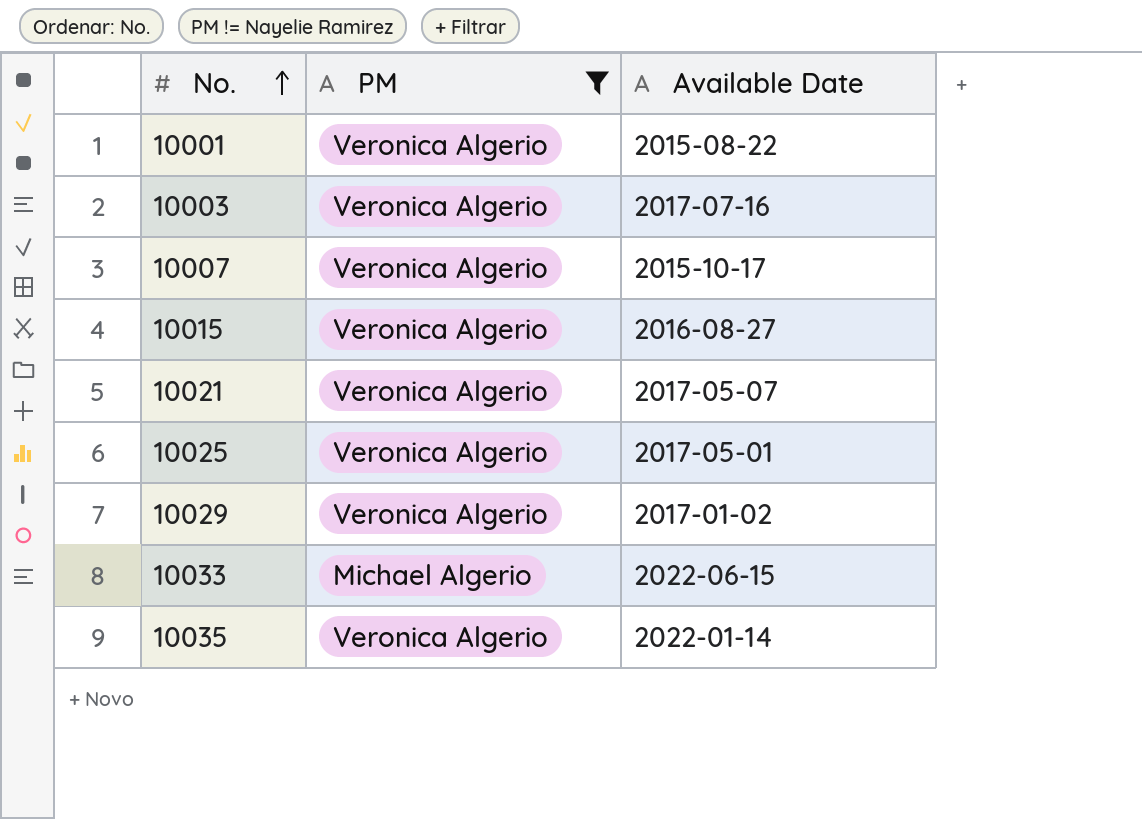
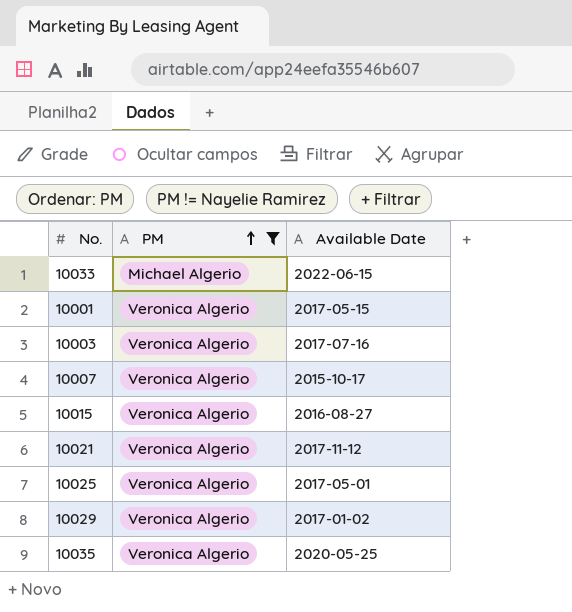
row order: No. ascending -> PM ascending
10001 | Available Date: 2015-08-22 -> 2017-05-15
10021 | Available Date: 2017-05-07 -> 2017-11-12
10035 | Available Date: 2022-01-14 -> 2020-05-25

